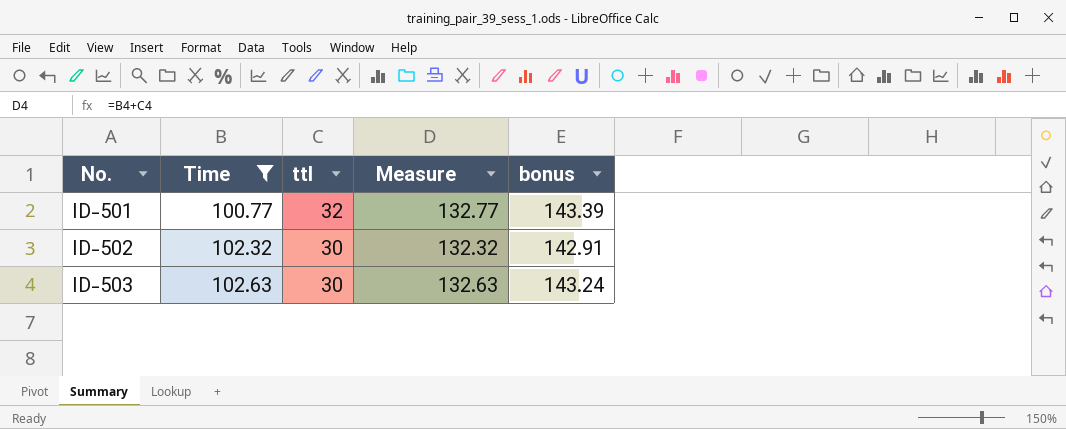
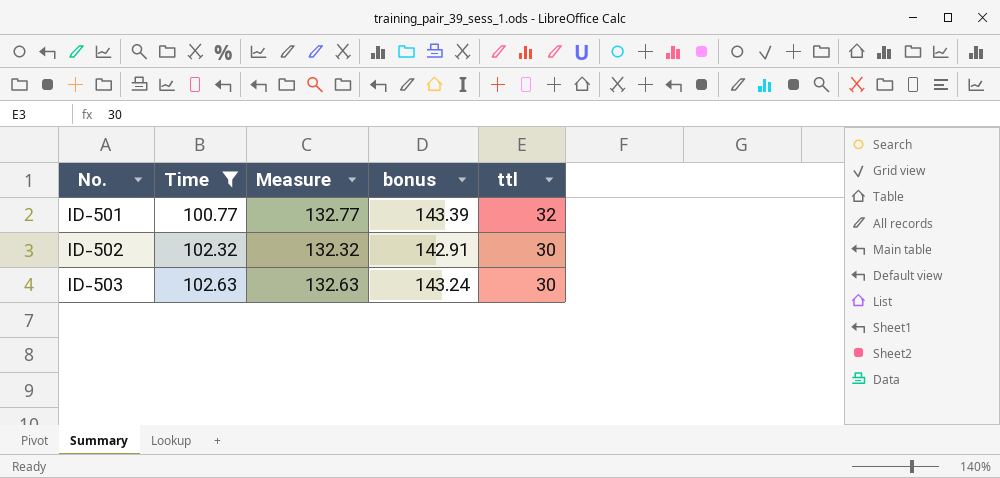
column ttl | position: 3 -> 5

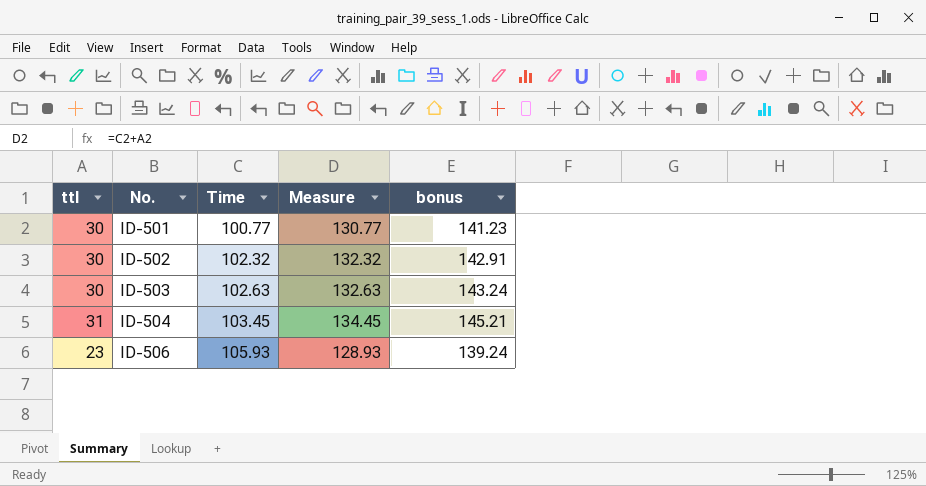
filter: Time <= 102.63 -> none
column ttl | position: 5 -> 1
ID-501 | ttl: 32 -> 30
ID-501 | Measure: 132.77 -> 130.77
ID-501 | bonus: 143.39 -> 141.23

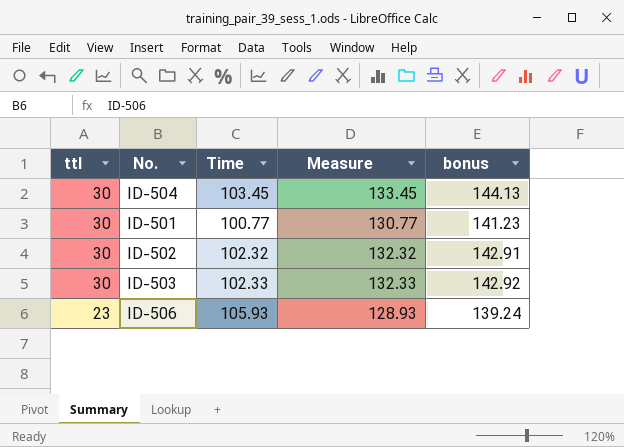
row order: No. ascending -> ttl descending
ID-504 | ttl: 31 -> 30
ID-504 | Measure: 134.45 -> 133.45
ID-504 | bonus: 145.21 -> 144.13
ID-503 | Time: 102.63 -> 102.33
ID-503 | Measure: 132.63 -> 132.33
ID-503 | bonus: 143.24 -> 142.92

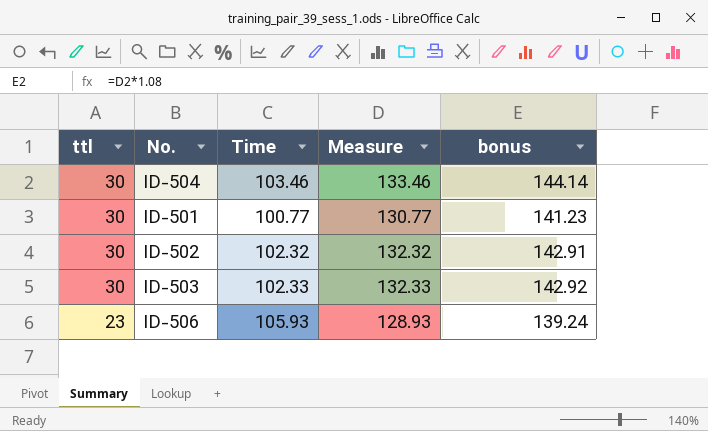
ID-504 | Time: 103.45 -> 103.46
ID-504 | Measure: 133.45 -> 133.46
ID-504 | bonus: 144.13 -> 144.14

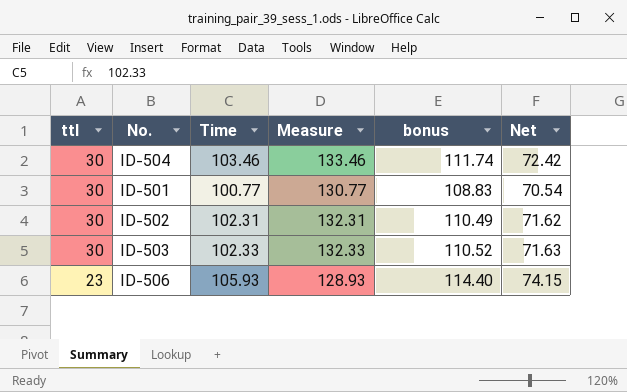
column bonus | formula: [Measure] * 1.08 -> [Time] * 1.08
column Net | formula: none -> [Time] * 0.7
ID-502 | Time: 102.32 -> 102.31
ID-502 | Measure: 132.32 -> 132.31

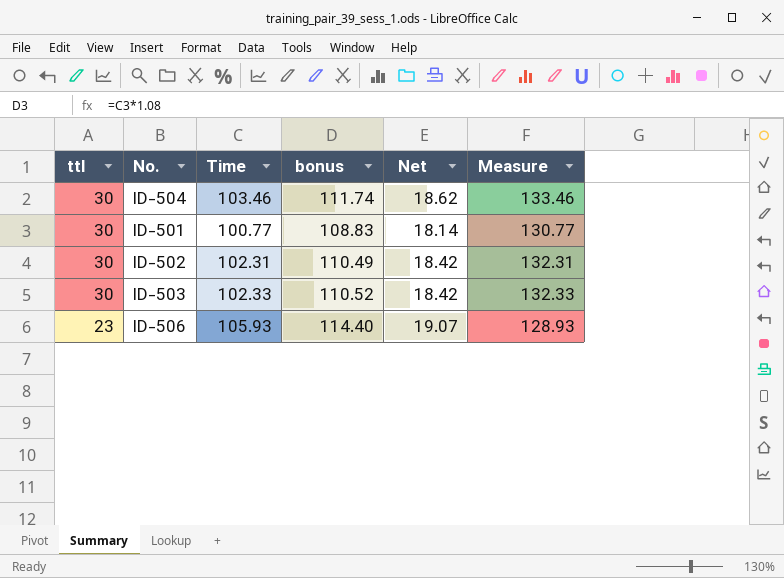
column Net | formula: [Time] * 0.7 -> [Time] * 0.18
column Measure | position: 4 -> 6

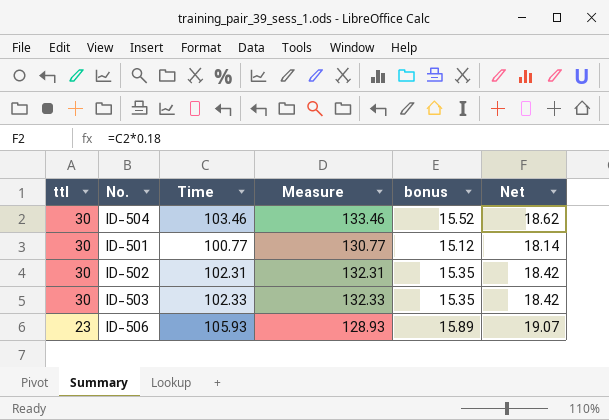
column Measure | position: 6 -> 4
column bonus | formula: [Time] * 1.08 -> [Time] * 0.15

